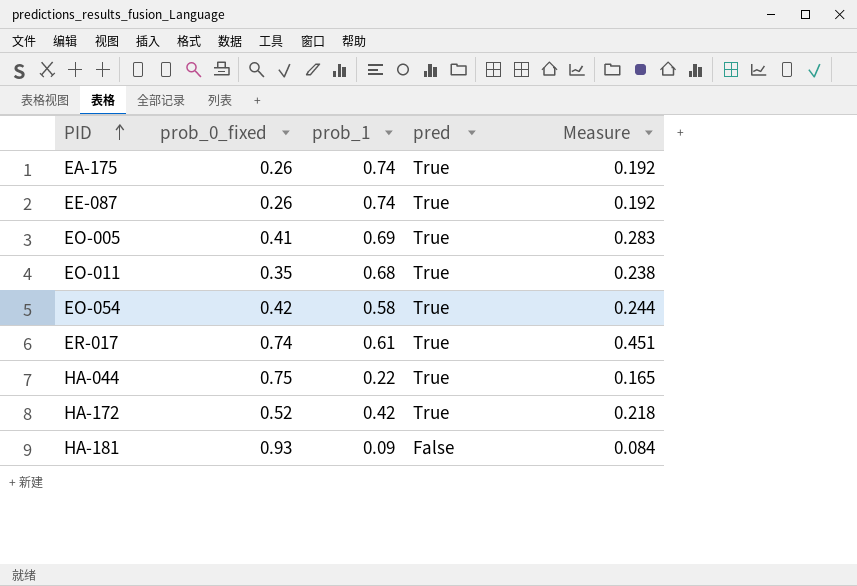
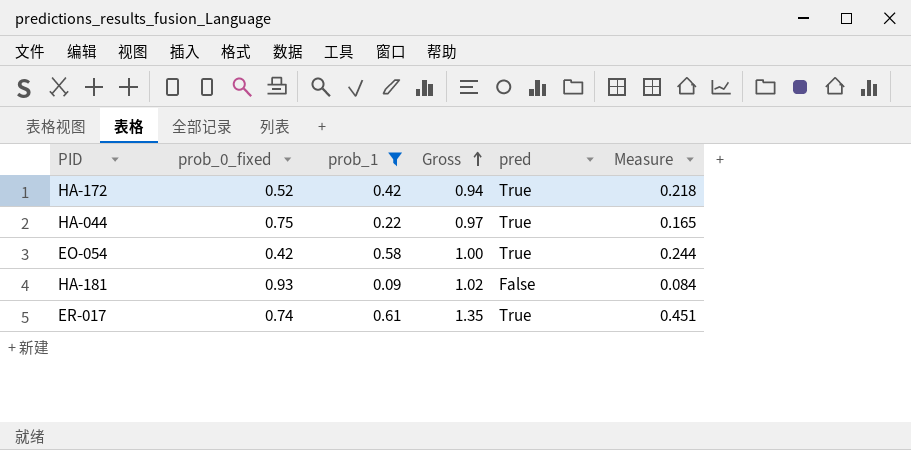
filter: none -> prob_1 <= 0.61
row order: PID ascending -> Gross ascending
column Gross | formula: none -> [prob_0_fixed] + [prob_1]

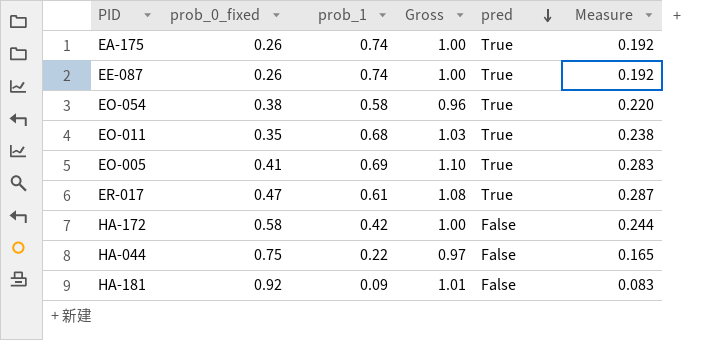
filter: prob_1 <= 0.61 -> none
row order: Gross ascending -> pred descending
EO-054 | prob_0_fixed: 0.42 -> 0.38
EO-054 | Gross: 1.00 -> 0.96
EO-054 | Measure: 0.244 -> 0.220
ER-017 | prob_0_fixed: 0.74 -> 0.47
ER-017 | Gross: 1.35 -> 1.08
ER-017 | Measure: 0.451 -> 0.287
HA-172 | prob_0_fixed: 0.52 -> 0.58
HA-172 | Gross: 0.94 -> 1.00
HA-172 | pred: True -> False
HA-172 | Measure: 0.218 -> 0.244
HA-044 | pred: True -> False
HA-181 | prob_0_fixed: 0.93 -> 0.92
HA-181 | Gross: 1.02 -> 1.01
HA-181 | Measure: 0.084 -> 0.083

